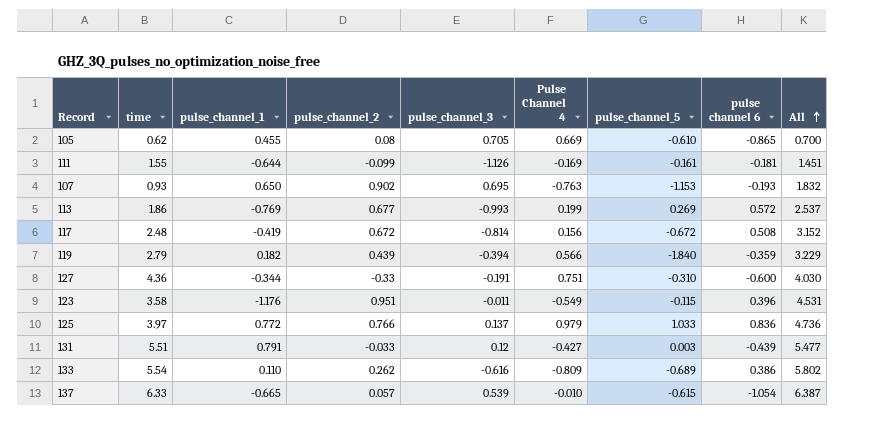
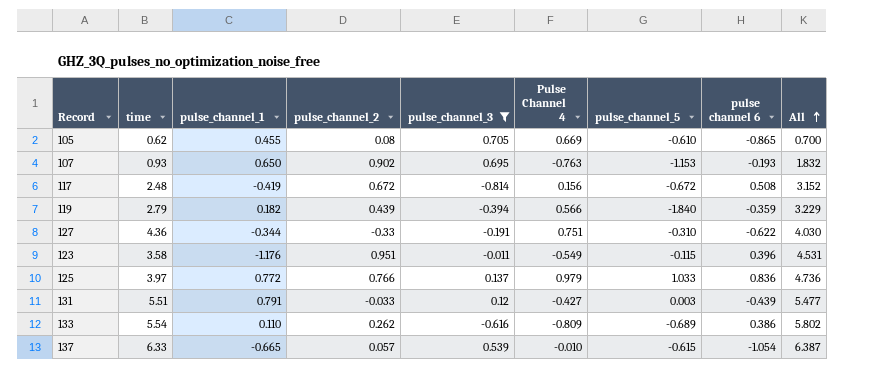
filter: none -> pulse_channel_3 >= -0.814
127 | pulse channel 6: -0.600 -> -0.622

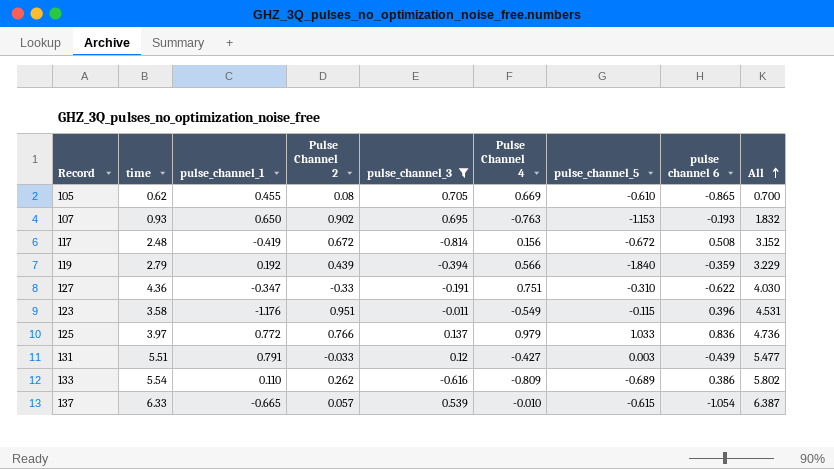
column name: pulse_channel_2 -> Pulse Channel 2
119 | pulse_channel_1: 0.182 -> 0.192
127 | pulse_channel_1: -0.344 -> -0.347

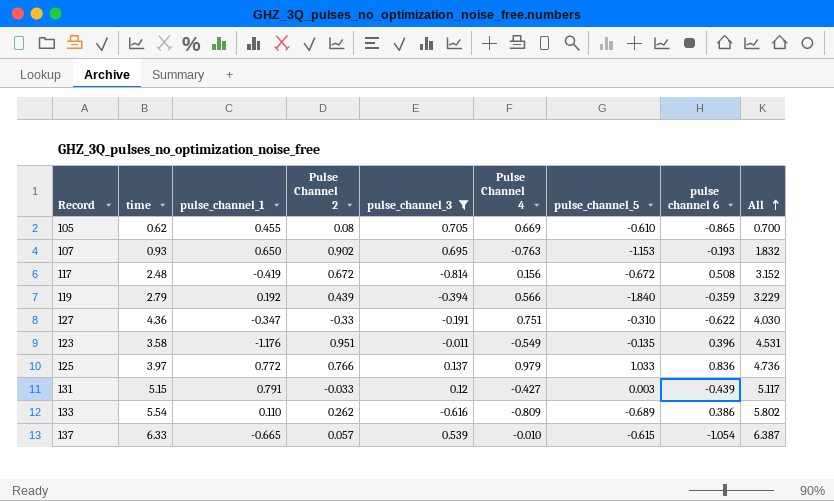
123 | pulse_channel_5: -0.115 -> -0.135
131 | time: 5.51 -> 5.15
131 | All: 5.477 -> 5.117

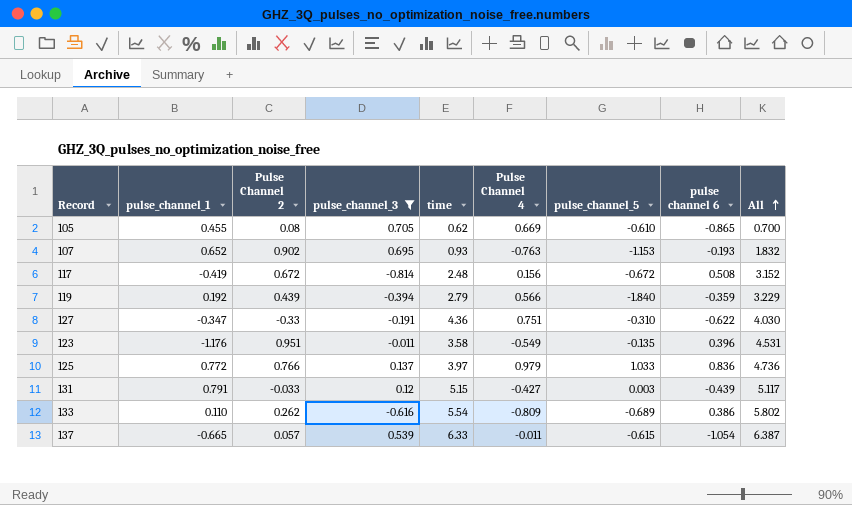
column time | position: 2 -> 5
107 | pulse_channel_1: 0.650 -> 0.652
137 | Pulse Channel 4: -0.010 -> -0.011

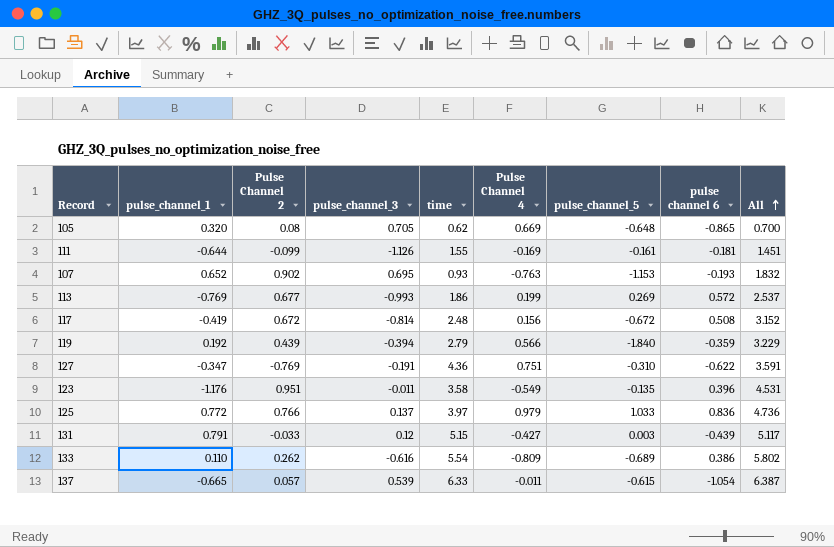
filter: pulse_channel_3 >= -0.814 -> none
105 | pulse_channel_1: 0.455 -> 0.320
105 | pulse_channel_5: -0.610 -> -0.648
127 | Pulse Channel 2: -0.33 -> -0.769
127 | All: 4.030 -> 3.591

